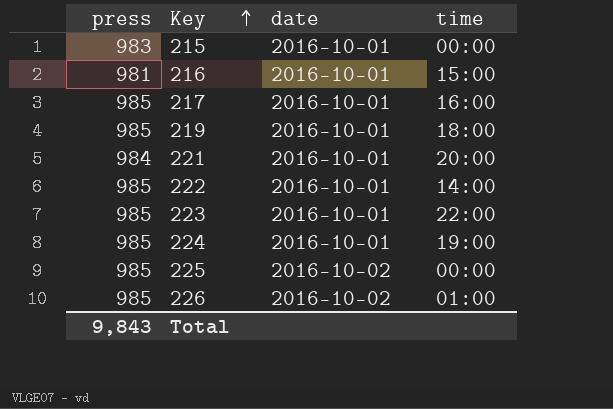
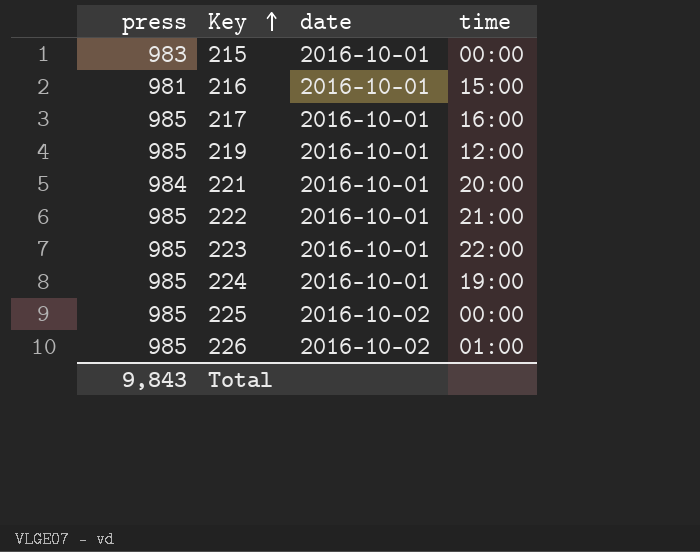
219 | time: 18:00 -> 12:00
222 | time: 14:00 -> 21:00

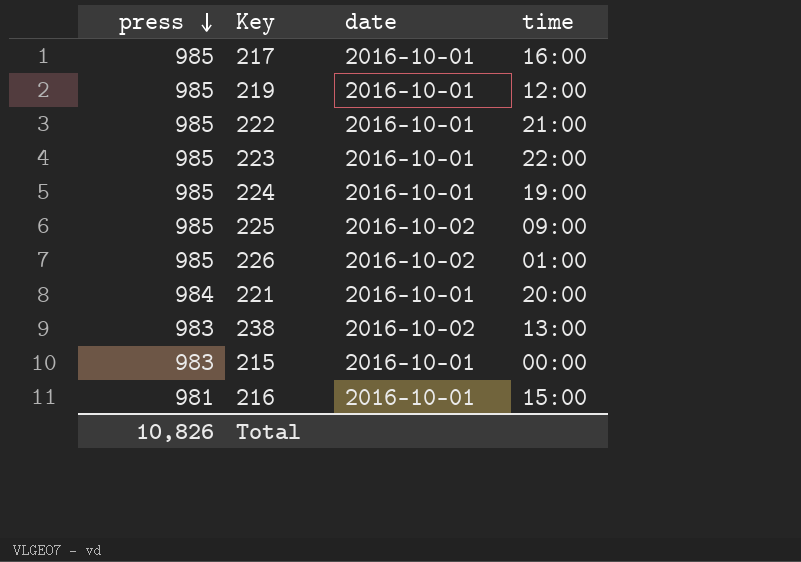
row order: Key ascending -> press descending
225 | time: 00:00 -> 09:00
row 238: none -> 983 | 2016-10-02 | 13:00
Total | press: 9,843 -> 10,826

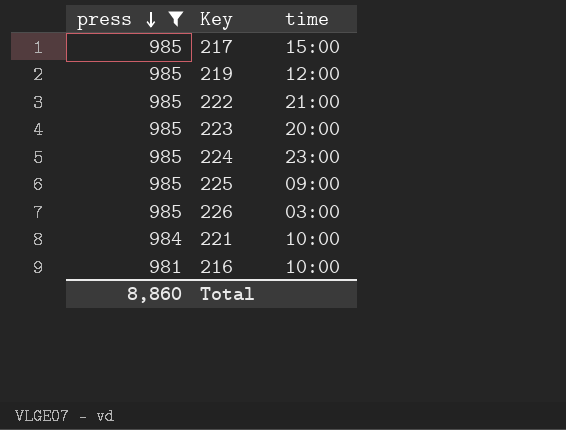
filter: none -> press != 983
column date | position: 3 -> none
217 | time: 16:00 -> 15:00
223 | time: 22:00 -> 20:00
224 | time: 19:00 -> 23:00
226 | time: 01:00 -> 03:00
221 | time: 20:00 -> 10:00
216 | time: 15:00 -> 10:00
Total | press: 10,826 -> 8,860

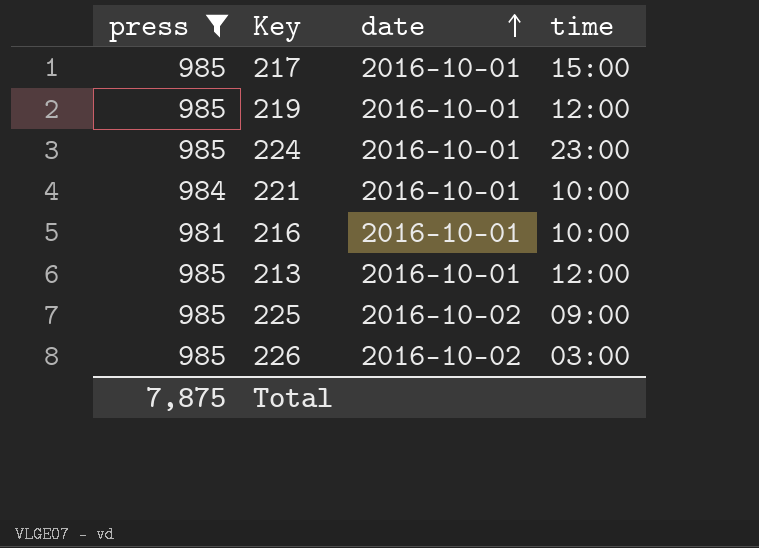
row order: press descending -> date ascending
column date | position: none -> 3
row 222: 985 | 21:00 -> none
row 223: 985 | 20:00 -> none
row 213: none -> 985 | 2016-10-01 | 12:00
Total | press: 8,860 -> 7,875

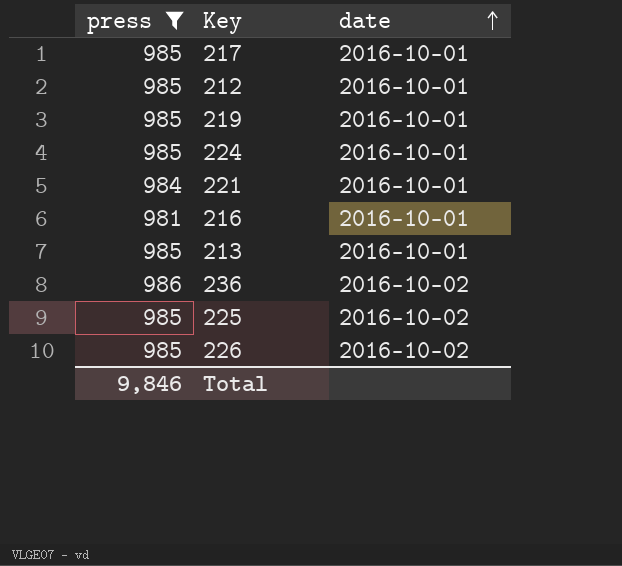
column time | position: 4 -> none
row 212: none -> 985 | 2016-10-01
row 236: none -> 986 | 2016-10-02
Total | press: 7,875 -> 9,846

